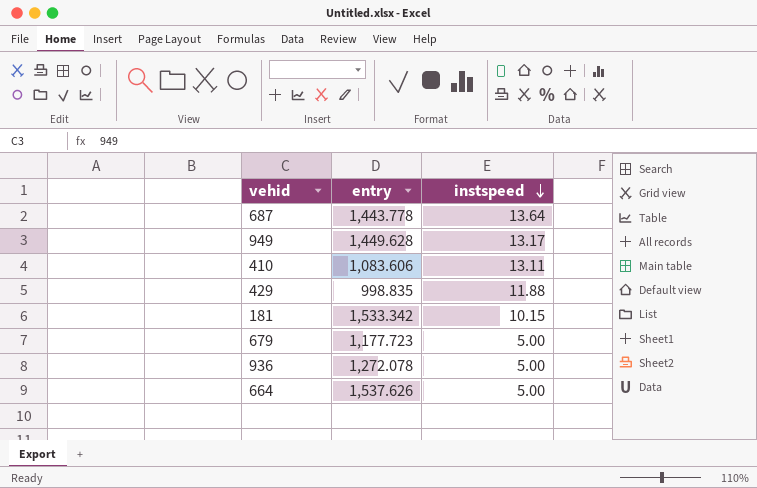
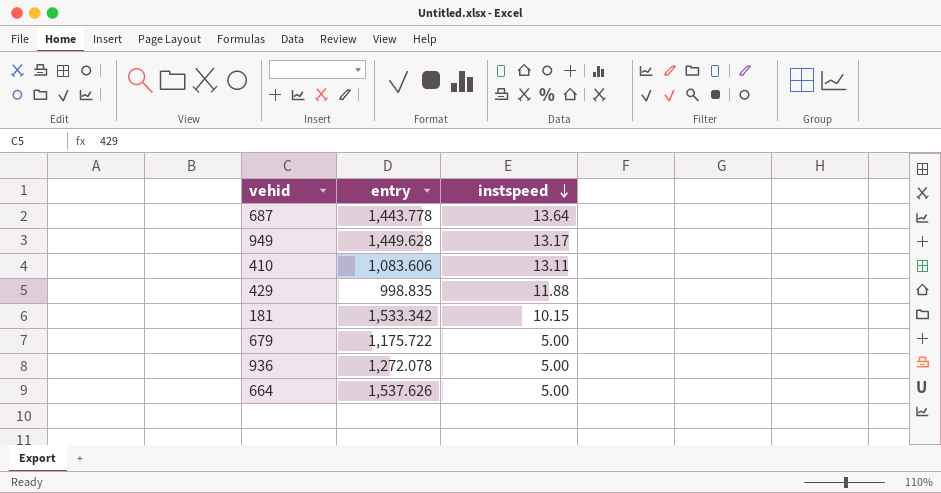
679 | entry: 1,177.723 -> 1,175.722

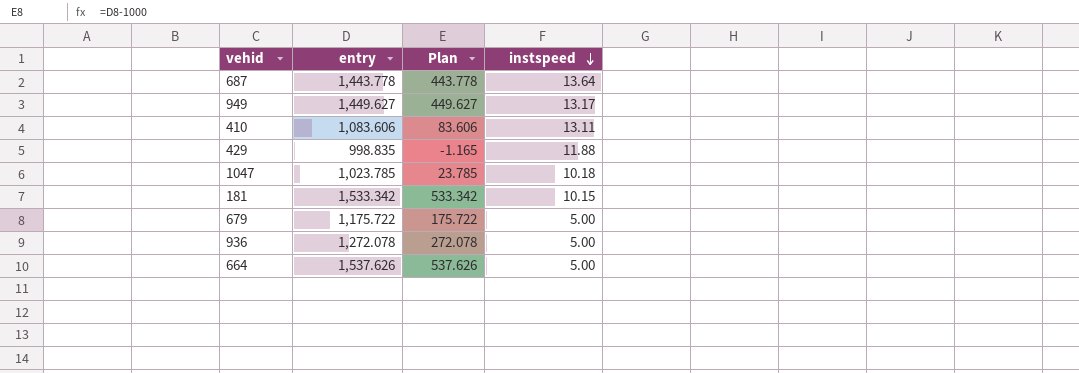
column Plan | formula: none -> [entry] - 1000
949 | entry: 1,449.628 -> 1,449.627
row 1047: none -> 1,023.785 | 23.785 | 10.18

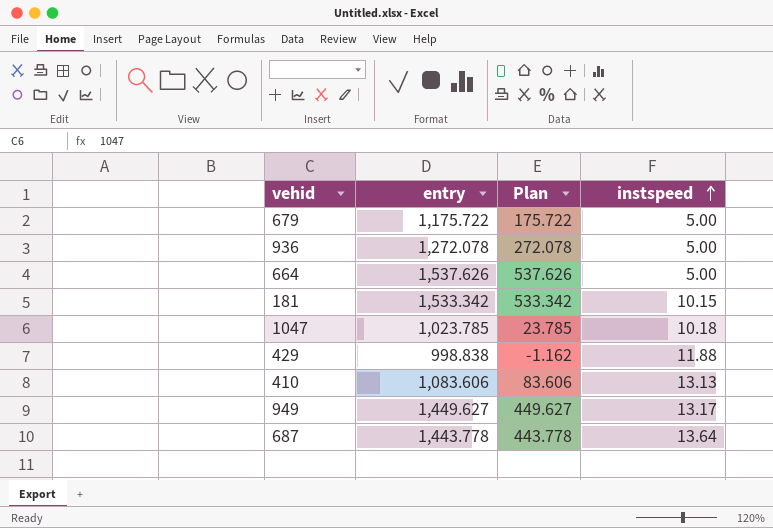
row order: instspeed descending -> instspeed ascending
429 | entry: 998.835 -> 998.838
429 | Plan: -1.165 -> -1.162
410 | instspeed: 13.11 -> 13.13

